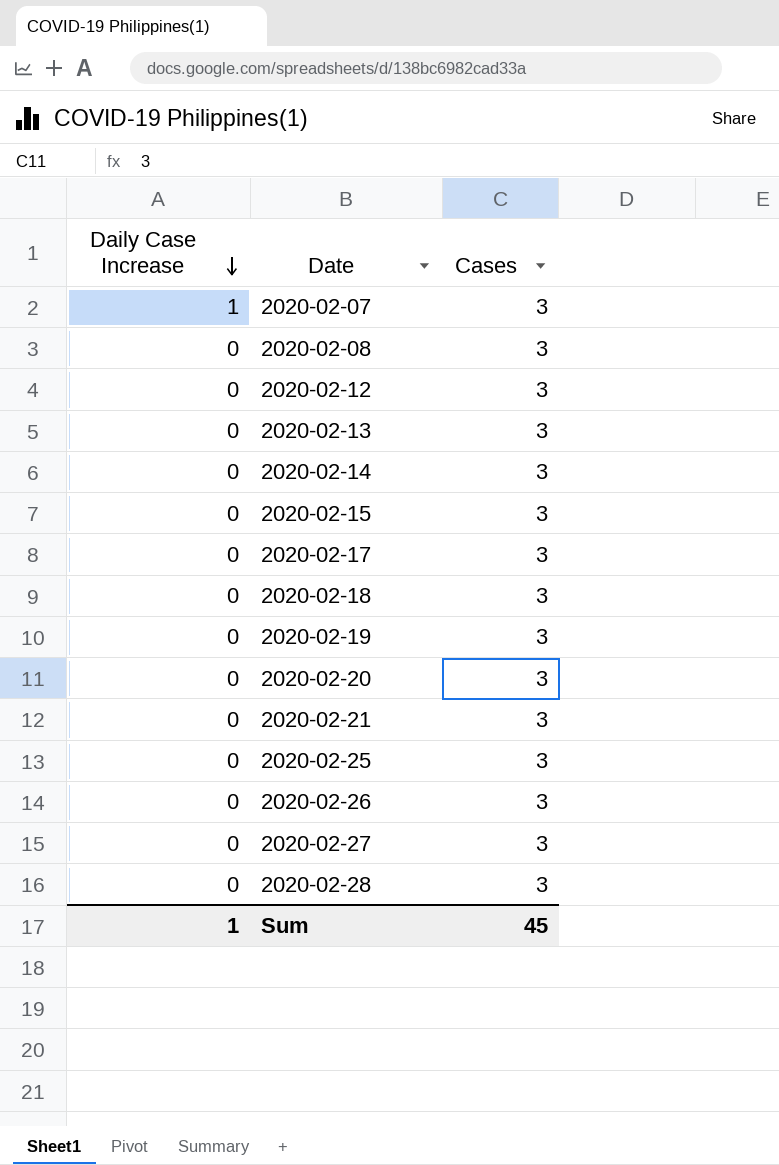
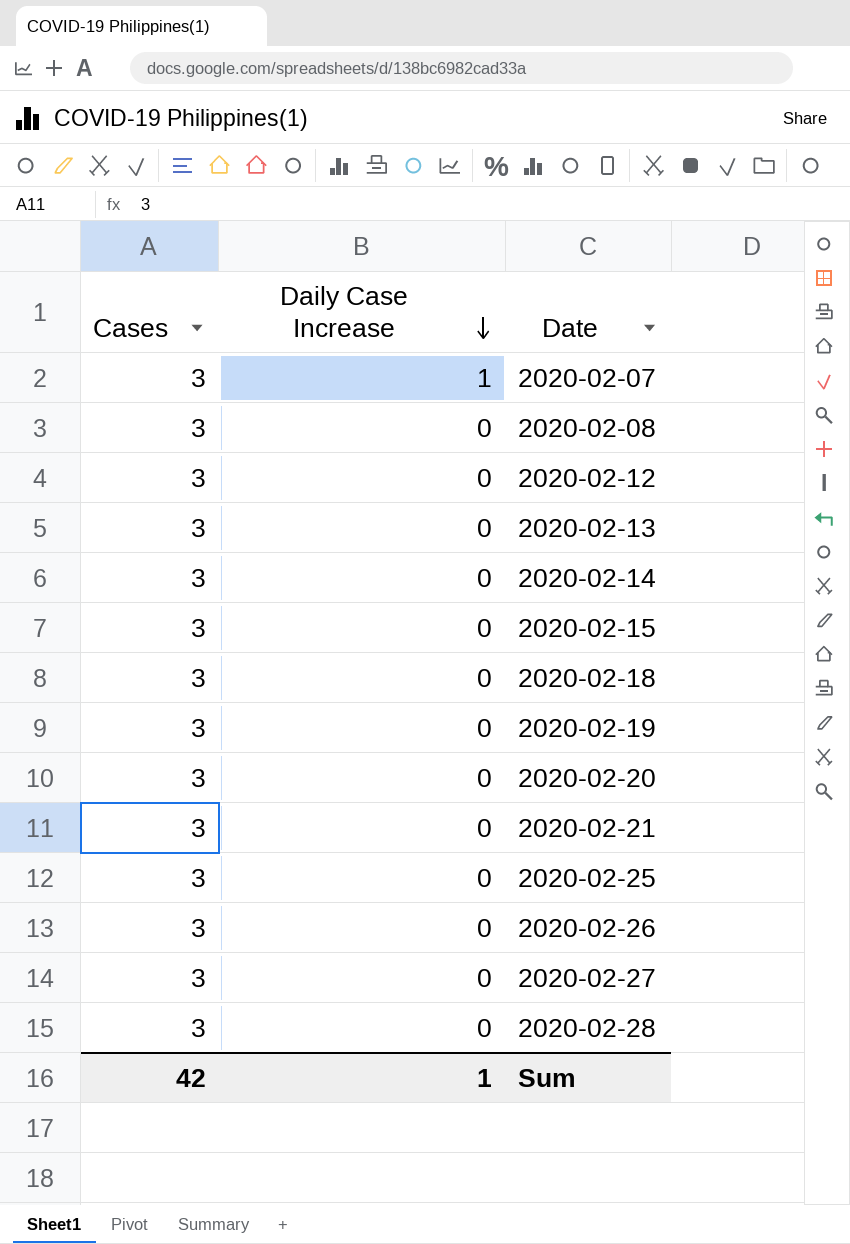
column Cases | position: 3 -> 1
row 2020-02-17: 0 | 3 -> none
Sum | Cases: 45 -> 42

